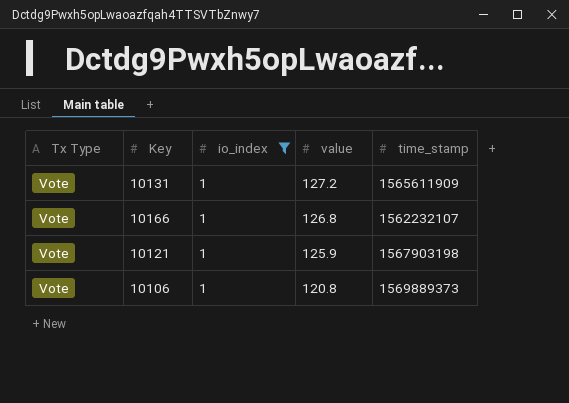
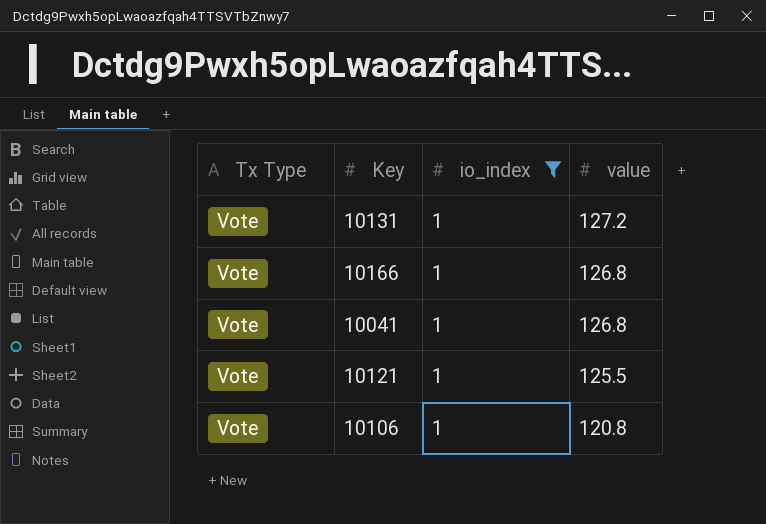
column time_stamp | position: 5 -> none
row 10041: none -> Vote | 1 | 126.8
10121 | value: 125.9 -> 125.5

